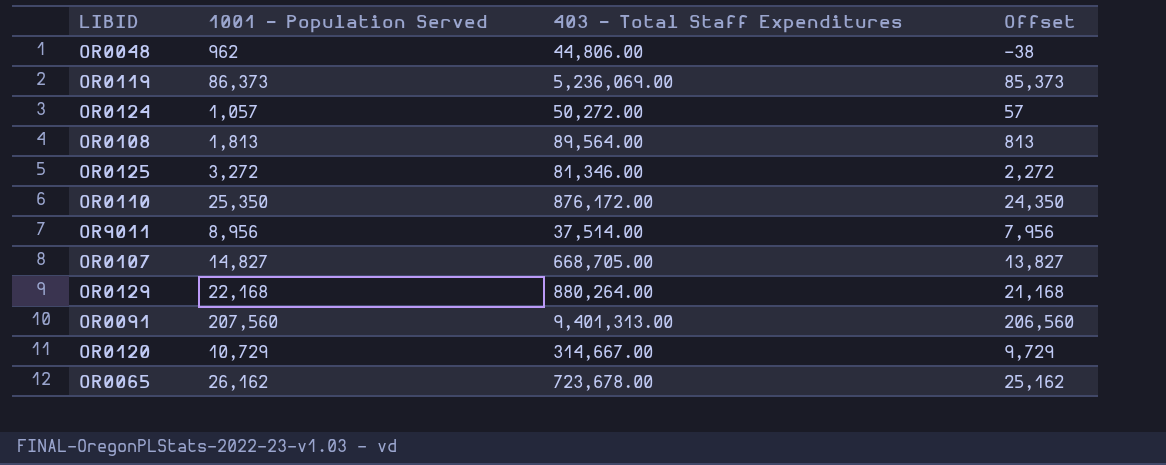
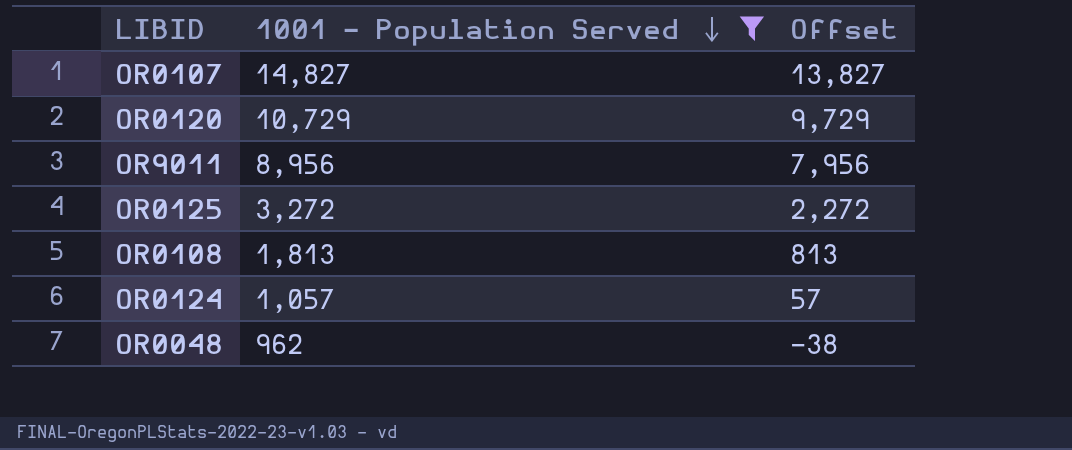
filter: none -> 1001 - Population Served <= 14,827
row order: none -> 1001 - Population Served descending
column 403 - Total Staff Expenditures | position: 3 -> none

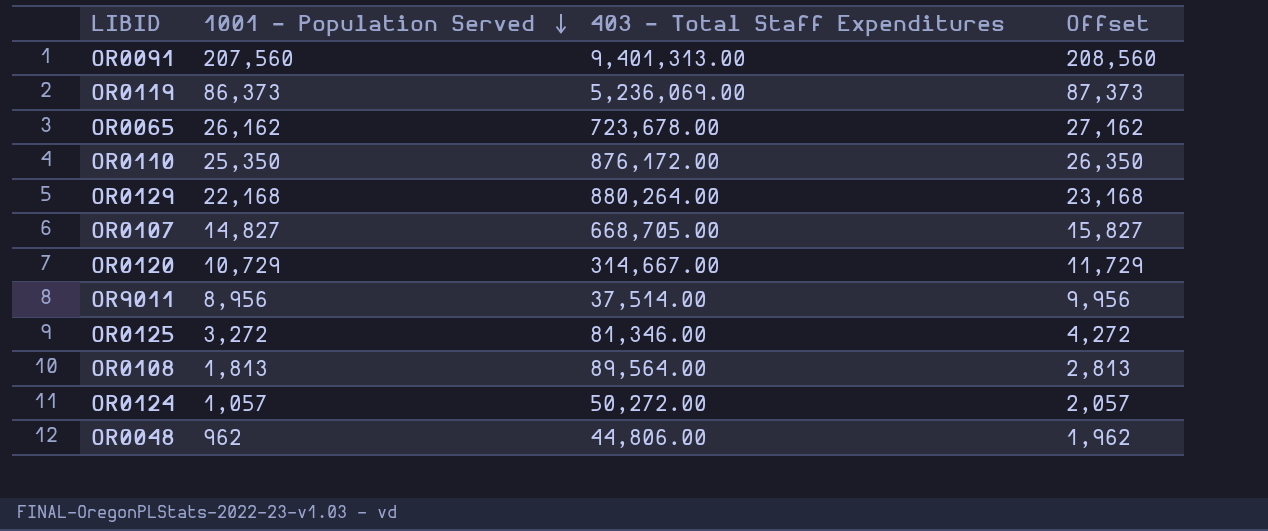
filter: 1001 - Population Served <= 14,827 -> none
column 403 - Total Staff Expenditures | position: none -> 3
column Offset | formula: [1001 - Population Served] - 1000 -> [1001 - Population Served] + 1000

